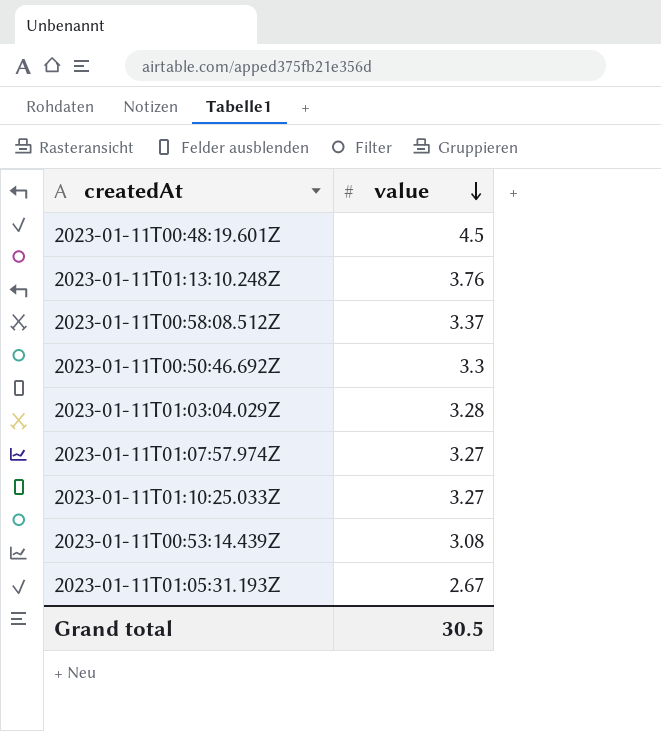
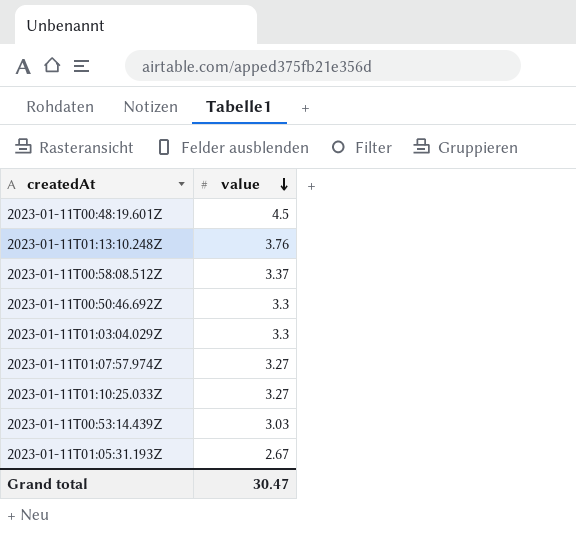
2023-01-11T01:03:04.029Z | value: 3.28 -> 3.3
2023-01-11T00:53:14.439Z | value: 3.08 -> 3.03
Grand total | value: 30.5 -> 30.47

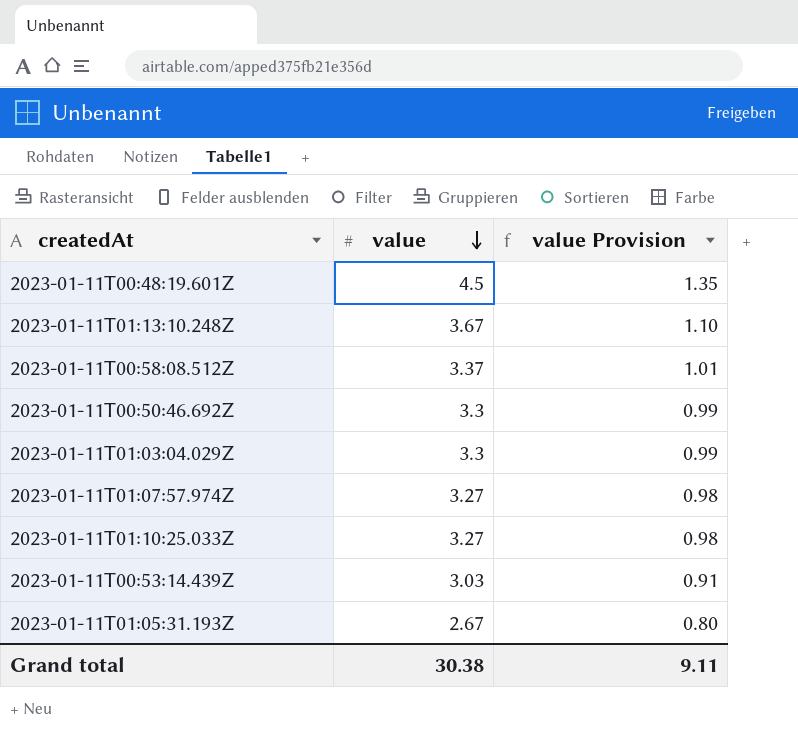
column value Provision | formula: none -> [value] * 0.3
2023-01-11T01:13:10.248Z | value: 3.76 -> 3.67
Grand total | value: 30.47 -> 30.38

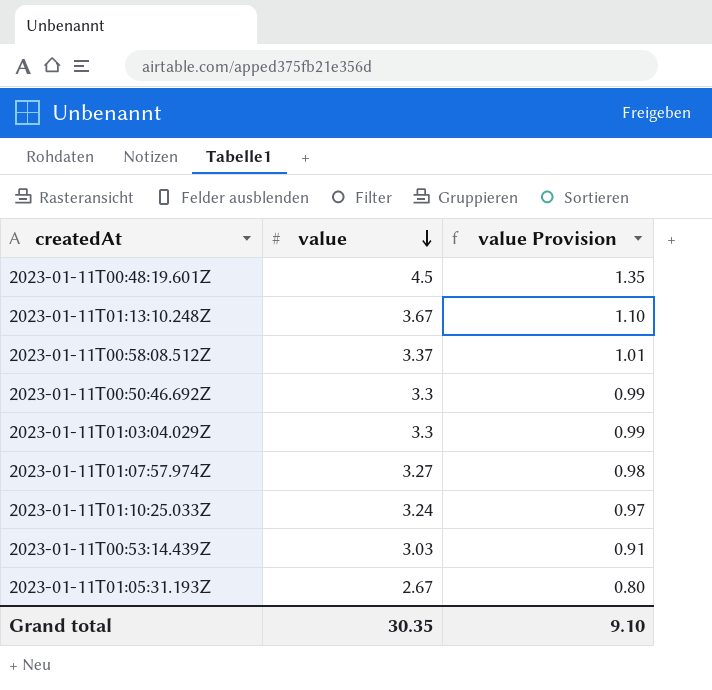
2023-01-11T01:10:25.033Z | value: 3.27 -> 3.24
2023-01-11T01:10:25.033Z | value Provision: 0.98 -> 0.97
Grand total | value: 30.38 -> 30.35
Grand total | value Provision: 9.11 -> 9.10

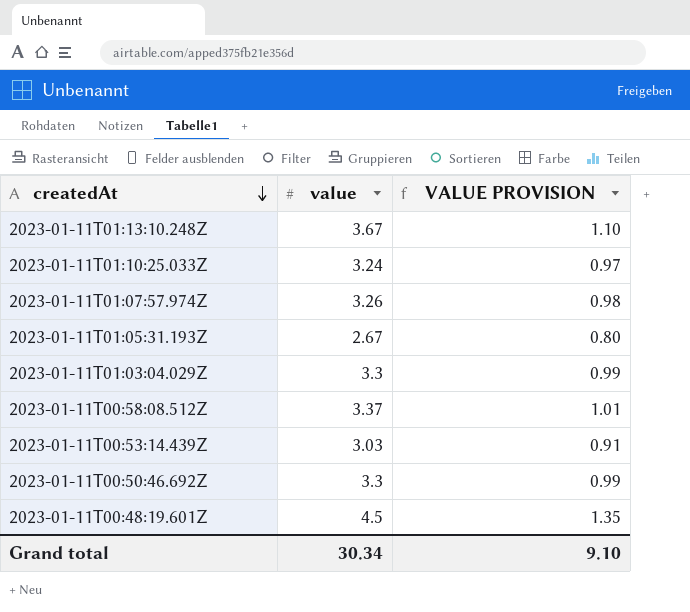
row order: value descending -> createdAt descending
column name: value Provision -> VALUE PROVISION
2023-01-11T01:07:57.974Z | value: 3.27 -> 3.26
Grand total | value: 30.35 -> 30.34

